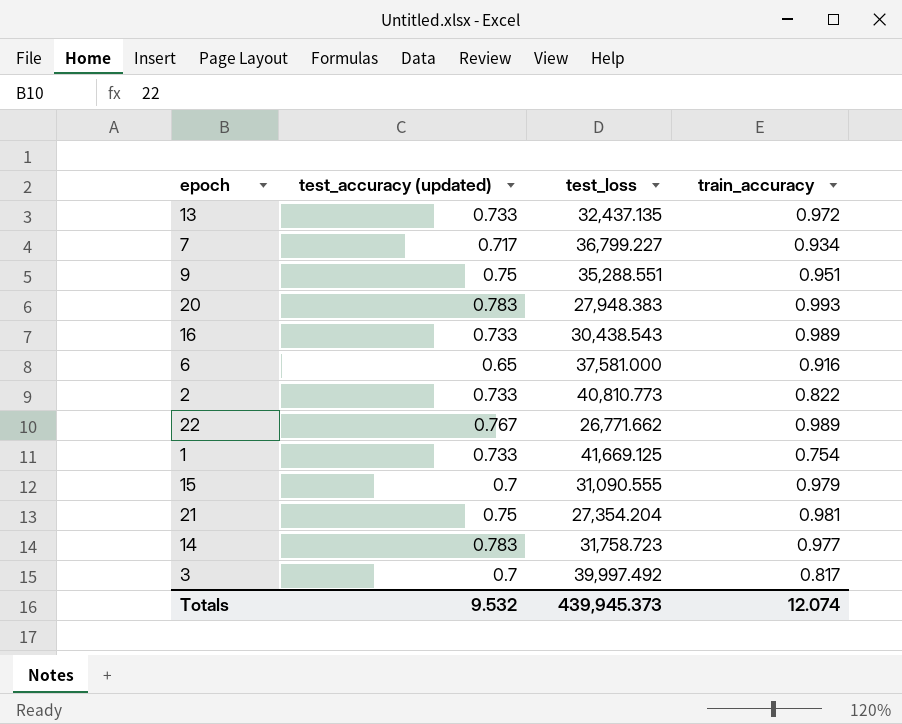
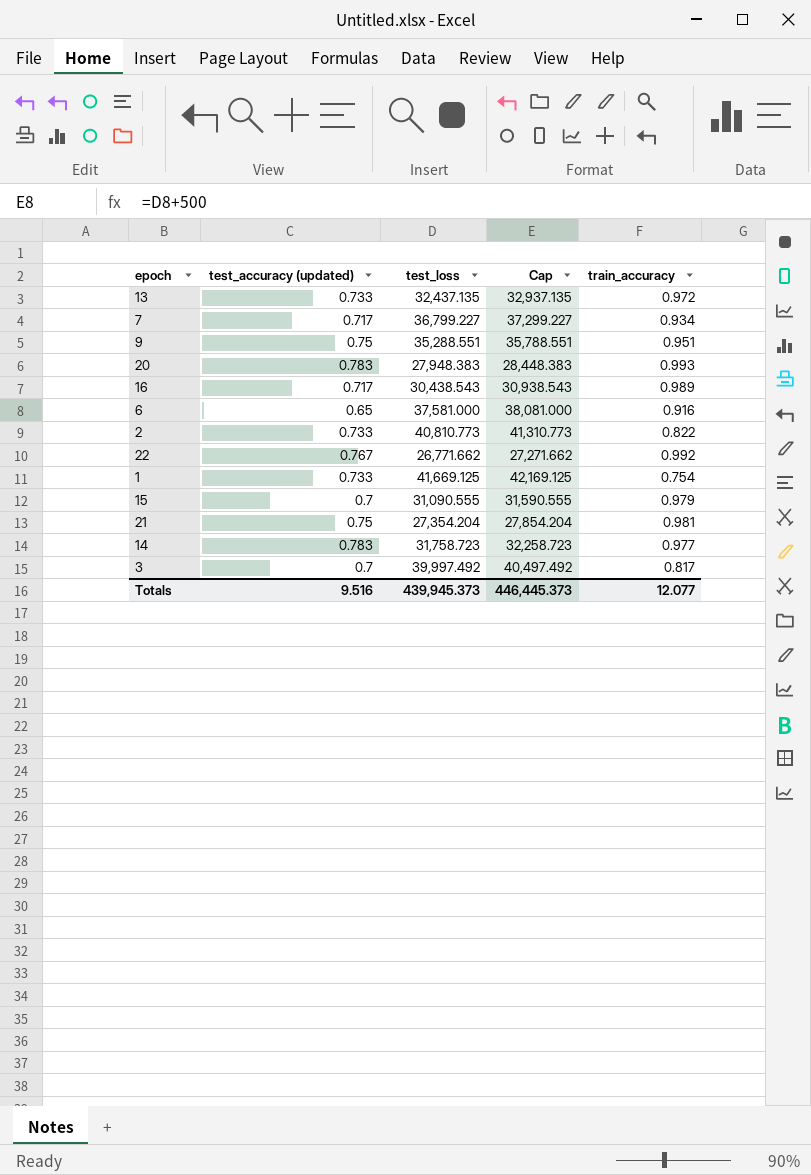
column Cap | formula: none -> [test_loss] + 500
16 | test_accuracy (updated): 0.733 -> 0.717
22 | train_accuracy: 0.989 -> 0.992
Totals | test_accuracy (updated): 9.532 -> 9.516
Totals | train_accuracy: 12.074 -> 12.077

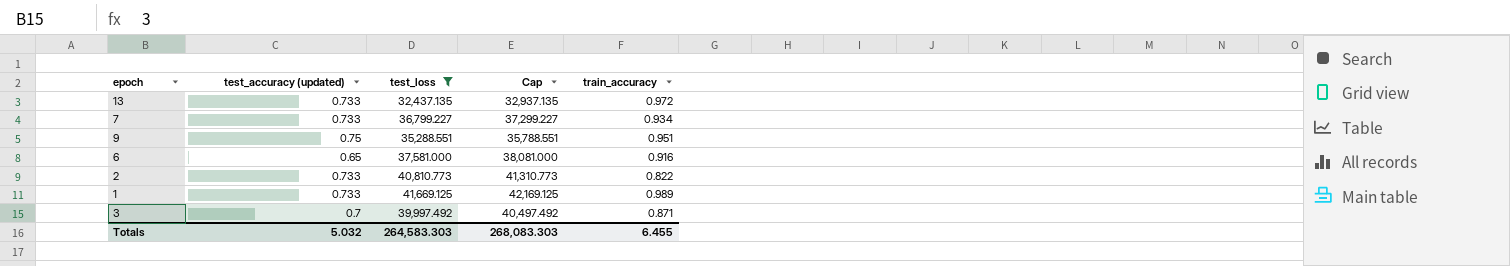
filter: none -> test_loss >= 32,437.135
7 | test_accuracy (updated): 0.717 -> 0.733
1 | train_accuracy: 0.754 -> 0.989
3 | train_accuracy: 0.817 -> 0.871
Totals | test_accuracy (updated): 9.516 -> 5.032
Totals | test_loss: 439,945.373 -> 264,583.303
Totals | Cap: 446,445.373 -> 268,083.303
Totals | train_accuracy: 12.077 -> 6.455

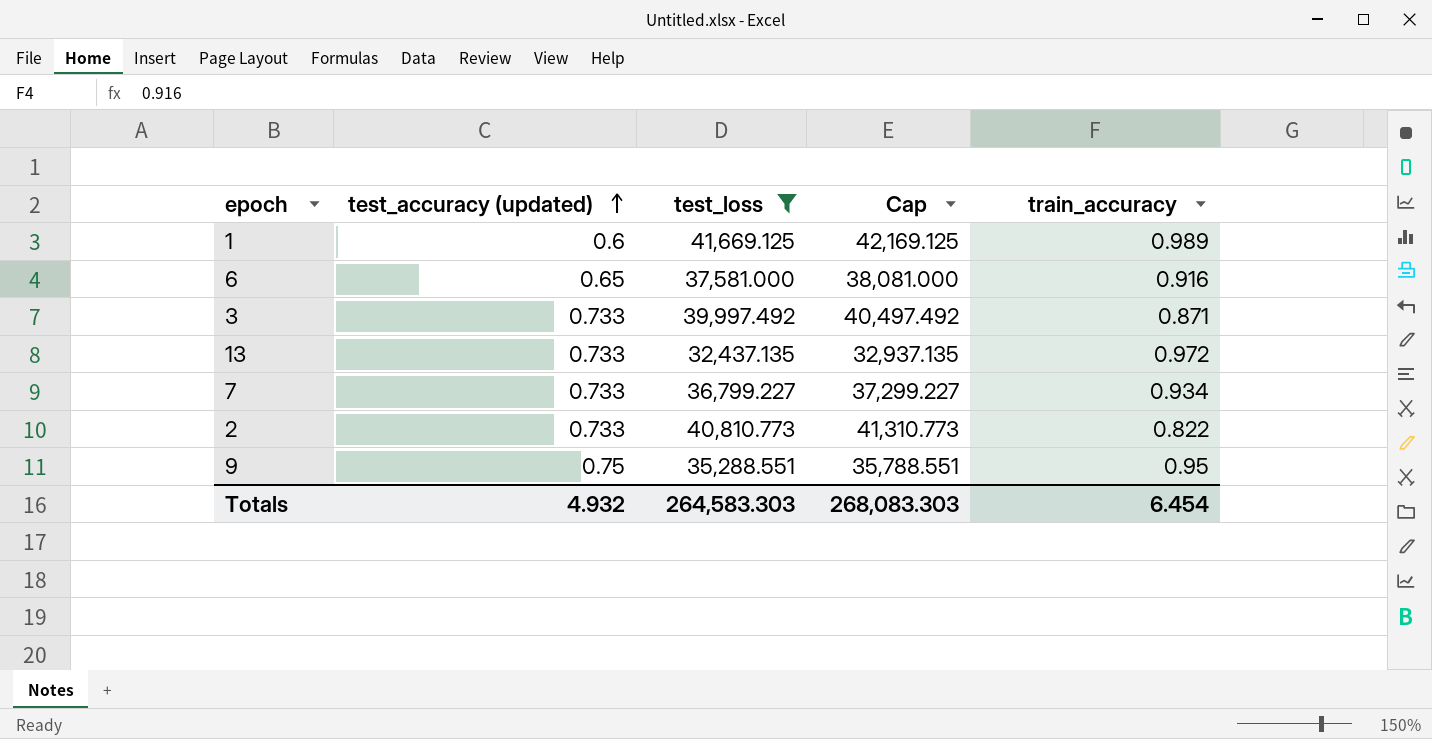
row order: none -> test_accuracy (updated) ascending
1 | test_accuracy (updated): 0.733 -> 0.6
3 | test_accuracy (updated): 0.7 -> 0.733
9 | train_accuracy: 0.951 -> 0.95
Totals | test_accuracy (updated): 5.032 -> 4.932
Totals | train_accuracy: 6.455 -> 6.454

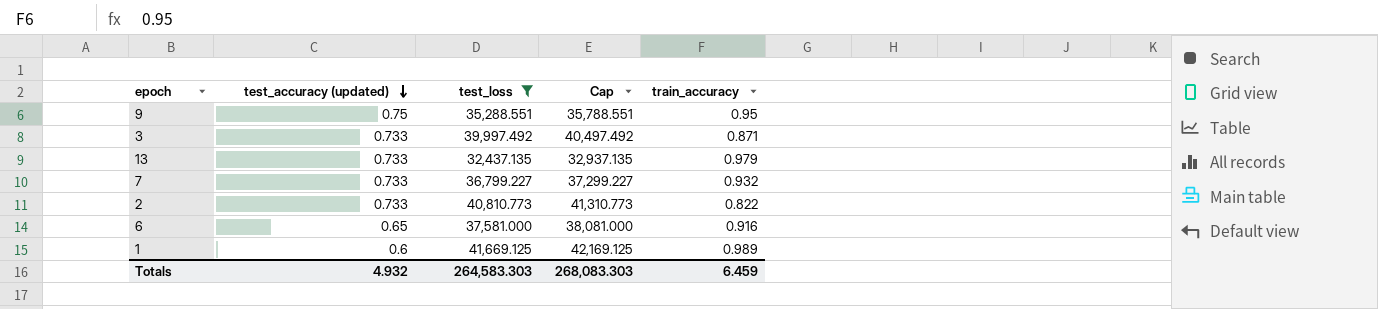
row order: test_accuracy (updated) ascending -> test_accuracy (updated) descending
13 | train_accuracy: 0.972 -> 0.979
7 | train_accuracy: 0.934 -> 0.932
Totals | train_accuracy: 6.454 -> 6.459

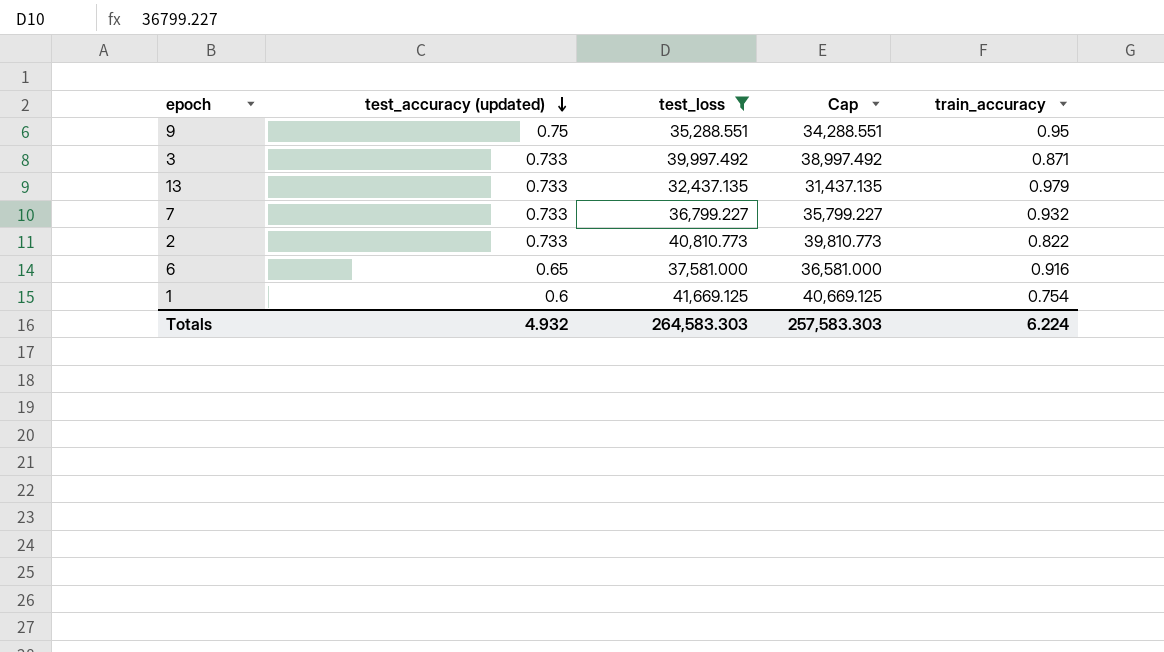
column Cap | formula: [test_loss] + 500 -> [test_loss] - 1000
1 | train_accuracy: 0.989 -> 0.754
Totals | Cap: 268,083.303 -> 257,583.303
Totals | train_accuracy: 6.459 -> 6.224

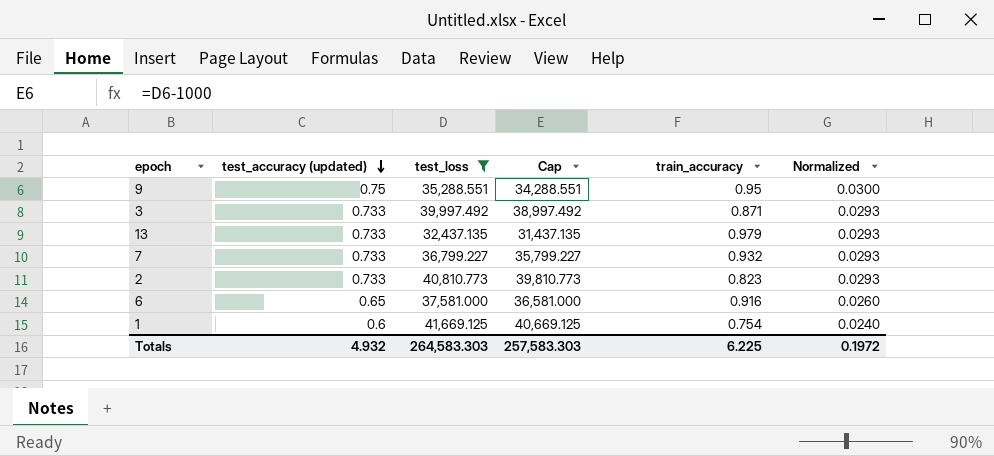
column Normalized | formula: none -> [test_accuracy (updated)] * 0.04
2 | train_accuracy: 0.822 -> 0.823
Totals | train_accuracy: 6.224 -> 6.225

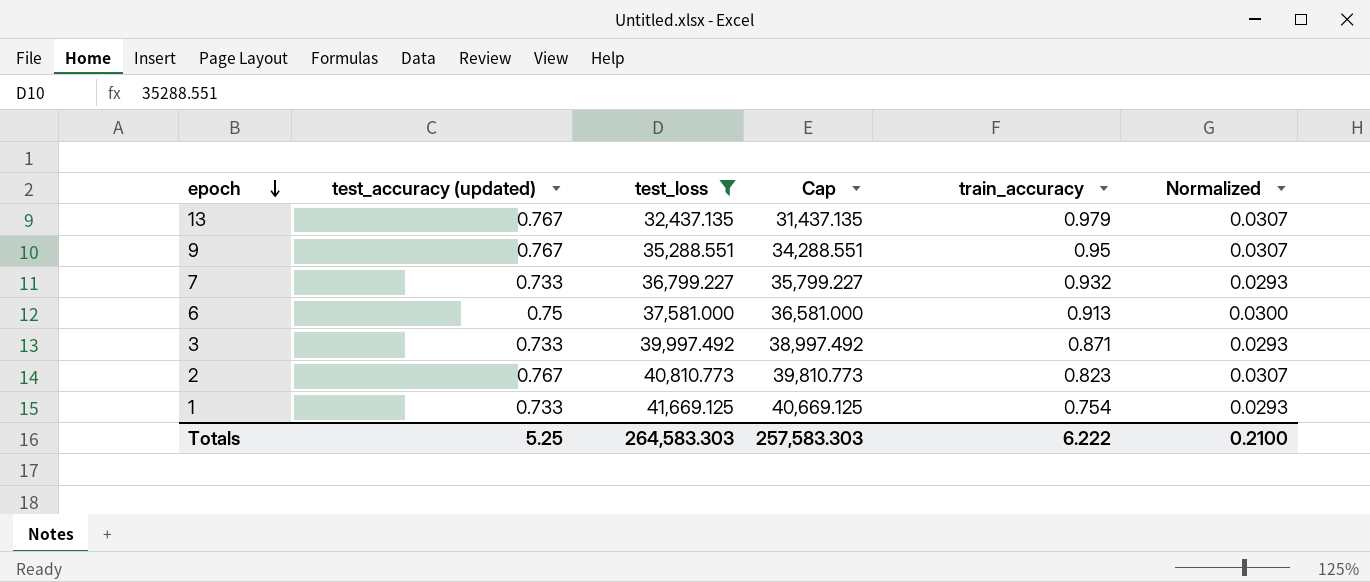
row order: test_accuracy (updated) descending -> epoch descending
13 | test_accuracy (updated): 0.733 -> 0.767
13 | Normalized: 0.0293 -> 0.0307
9 | test_accuracy (updated): 0.75 -> 0.767
9 | Normalized: 0.0300 -> 0.0307
6 | test_accuracy (updated): 0.65 -> 0.75
6 | train_accuracy: 0.916 -> 0.913
6 | Normalized: 0.0260 -> 0.0300
2 | test_accuracy (updated): 0.733 -> 0.767
2 | Normalized: 0.0293 -> 0.0307
1 | test_accuracy (updated): 0.6 -> 0.733
1 | Normalized: 0.0240 -> 0.0293
Totals | test_accuracy (updated): 4.932 -> 5.25
Totals | train_accuracy: 6.225 -> 6.222
Totals | Normalized: 0.1972 -> 0.2100

